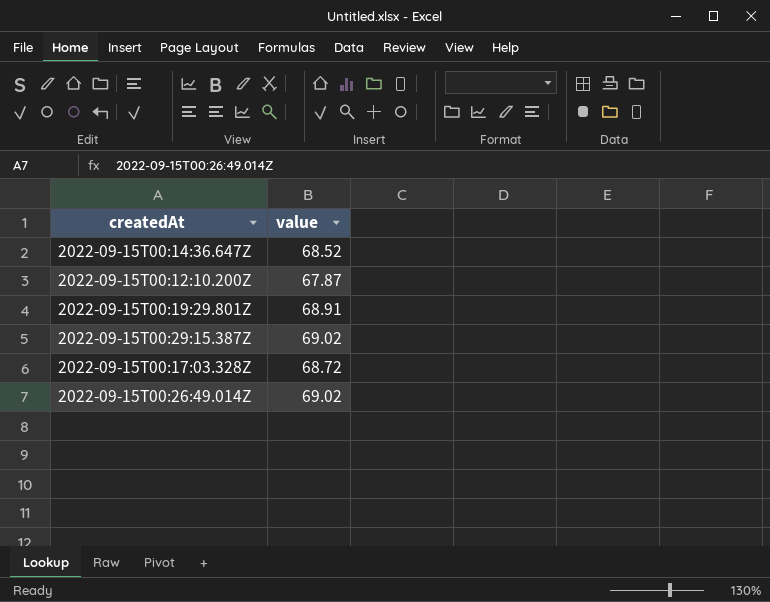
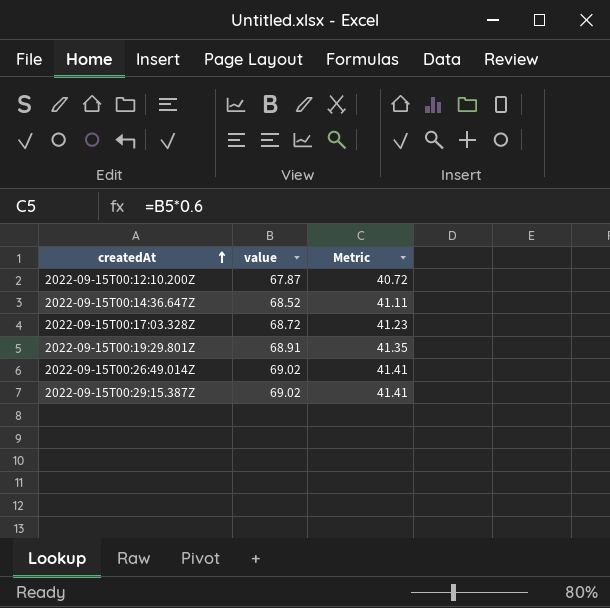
row order: none -> createdAt ascending
column Metric | formula: none -> [value] * 0.6

